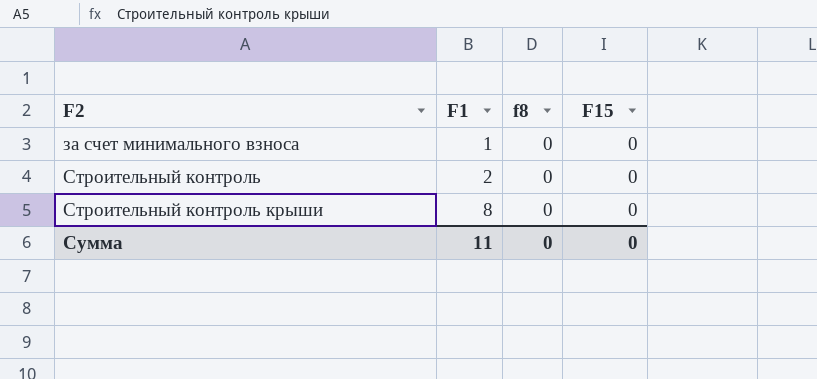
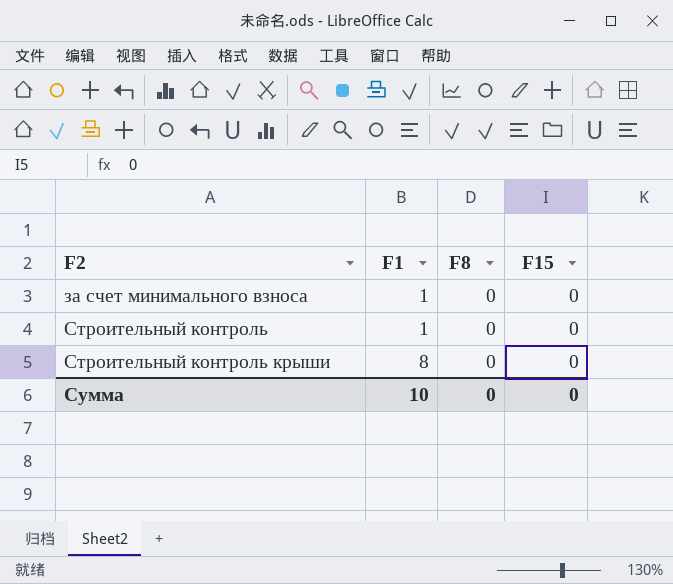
column name: f8 -> F8
Строительный контроль | F1: 2 -> 1
Сумма | F1: 11 -> 10

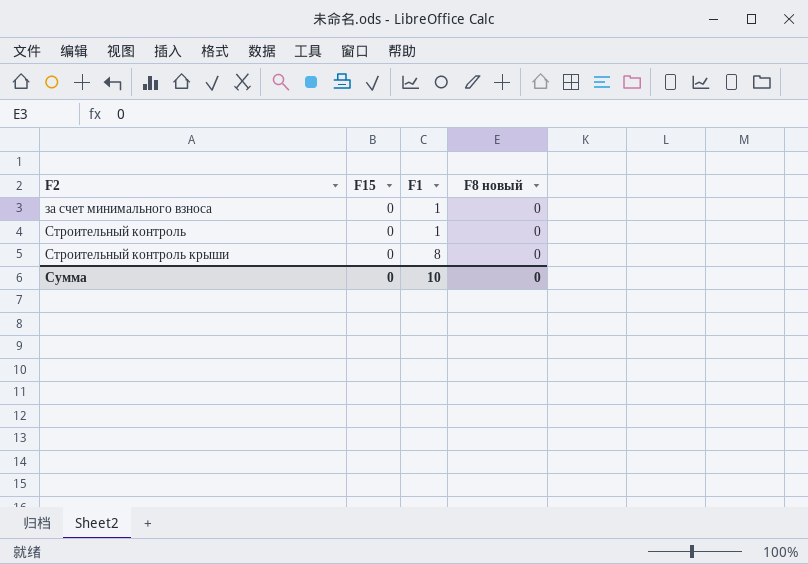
column F15 | position: 4 -> 2
column name: F8 -> F8 новый

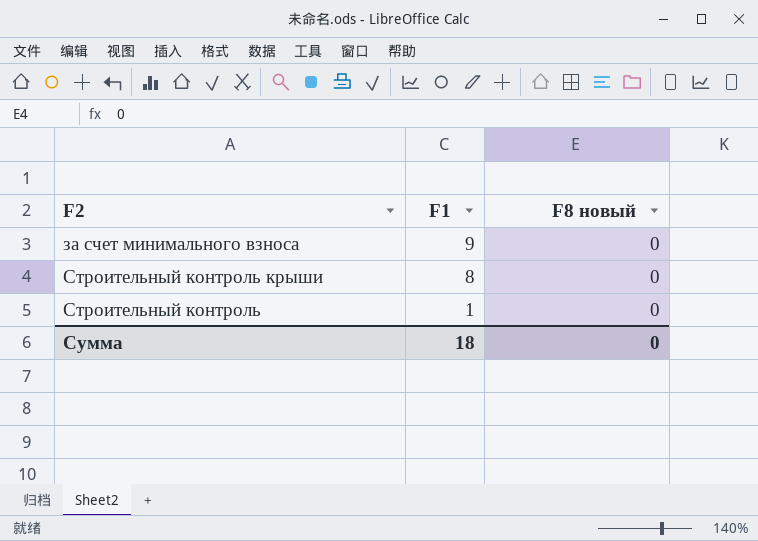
row order: F2 ascending -> F1 descending
column F15 | position: 2 -> none
за счет минимального взноса | F1: 1 -> 9
Сумма | F1: 10 -> 18

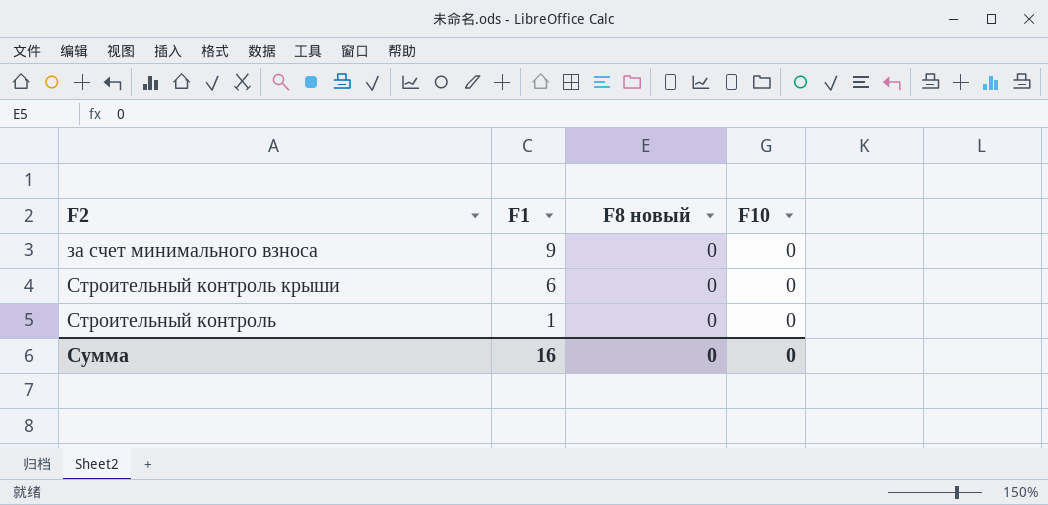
column F10 | position: none -> 4
Строительный контроль крыши | F1: 8 -> 6
Сумма | F1: 18 -> 16

